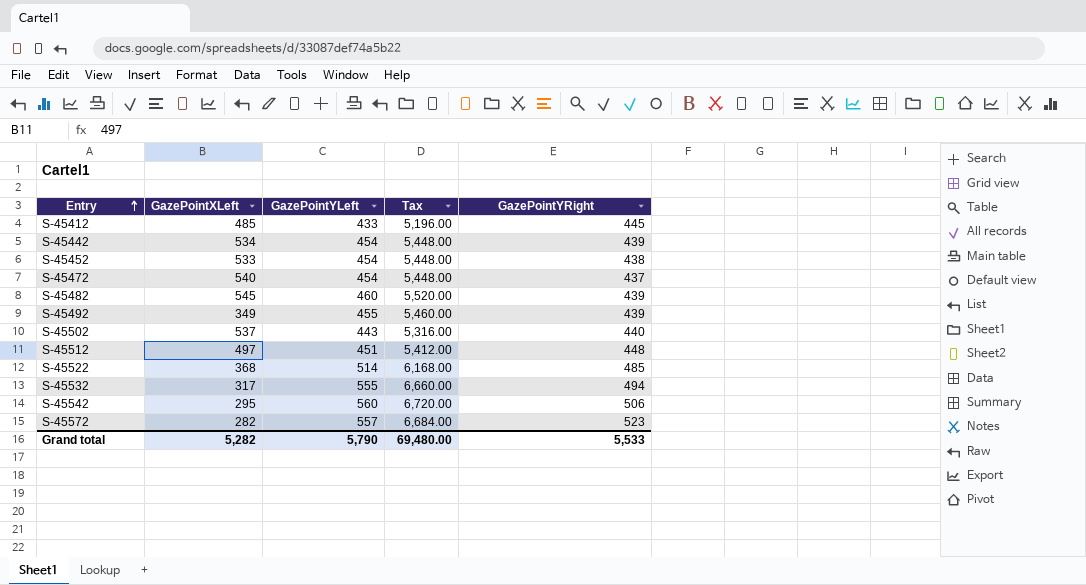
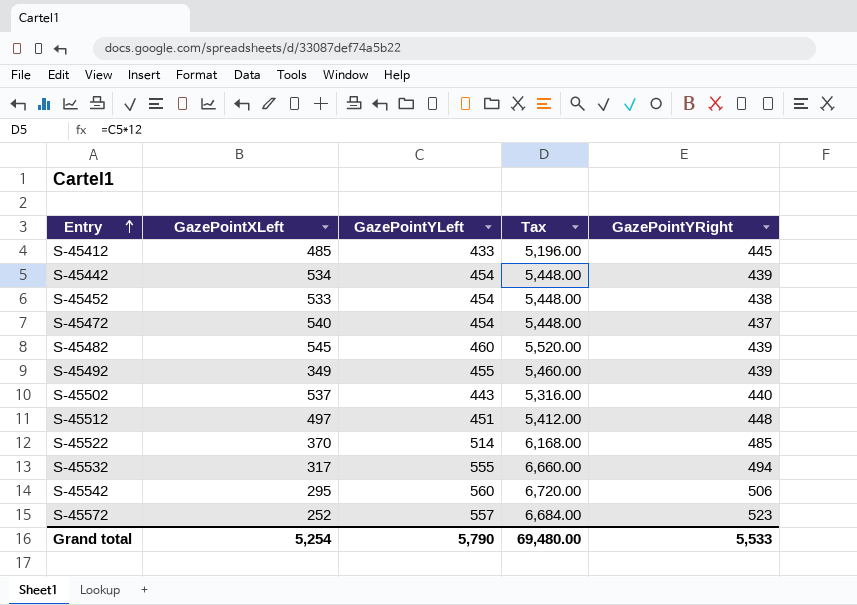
S-45522 | GazePointXLeft: 368 -> 370
S-45572 | GazePointXLeft: 282 -> 252
Grand total | GazePointXLeft: 5,282 -> 5,254

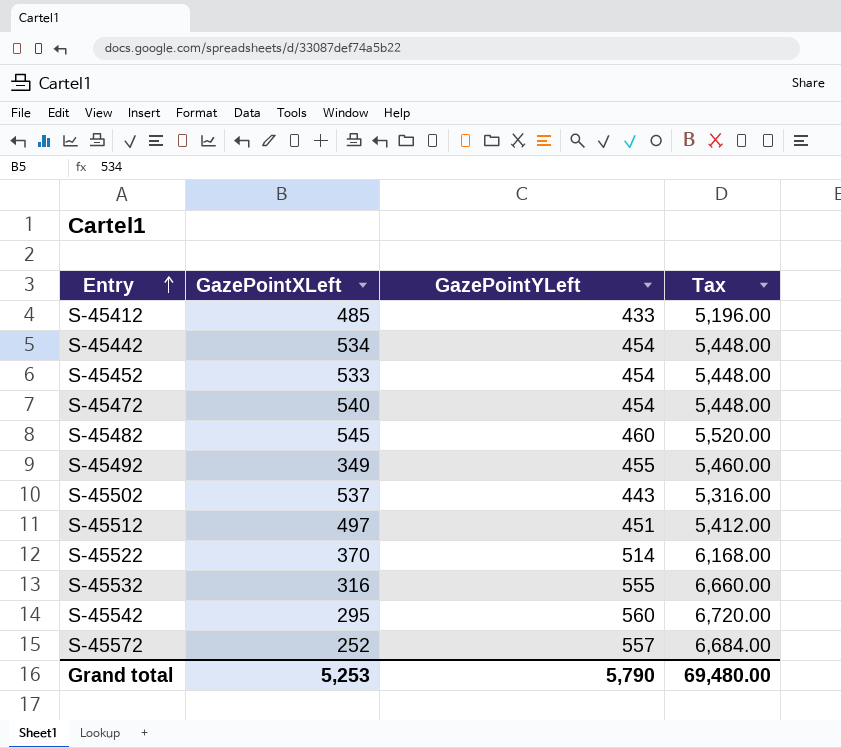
column GazePointYRight | position: 5 -> none
S-45532 | GazePointXLeft: 317 -> 316
Grand total | GazePointXLeft: 5,254 -> 5,253

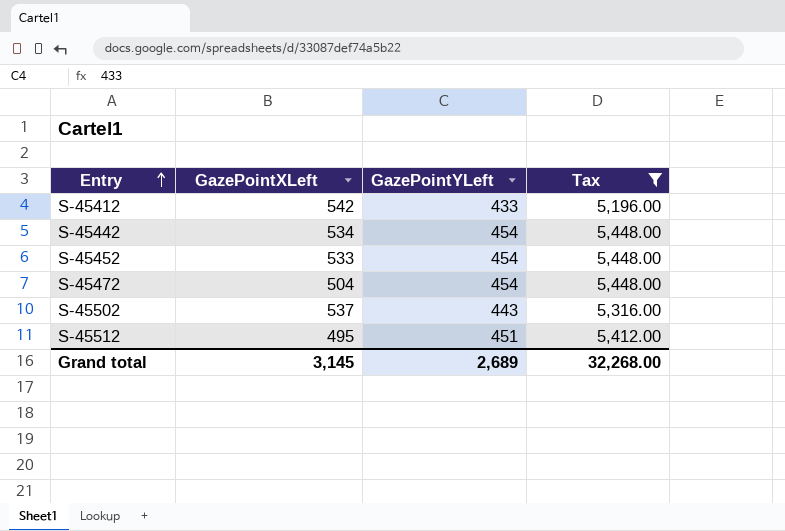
filter: none -> Tax <= 5,448.00
S-45412 | GazePointXLeft: 485 -> 542
S-45472 | GazePointXLeft: 540 -> 504
S-45512 | GazePointXLeft: 497 -> 495
Grand total | GazePointXLeft: 5,253 -> 3,145
Grand total | GazePointYLeft: 5,790 -> 2,689
Grand total | Tax: 69,480.00 -> 32,268.00

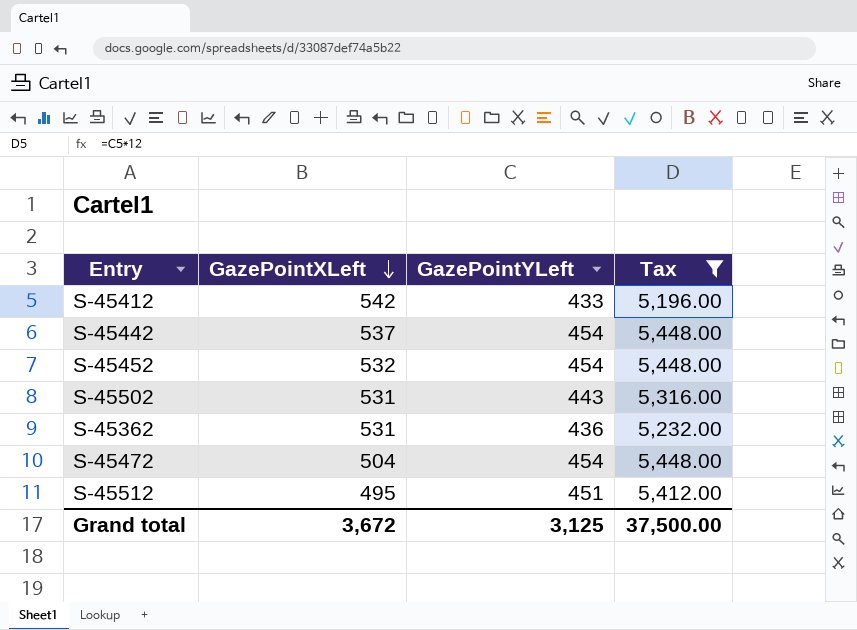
row order: Entry ascending -> GazePointXLeft descending
S-45442 | GazePointXLeft: 534 -> 537
S-45452 | GazePointXLeft: 533 -> 532
S-45502 | GazePointXLeft: 537 -> 531
row S-45362: none -> 531 | 436 | 5,232.00
Grand total | GazePointXLeft: 3,145 -> 3,672
Grand total | GazePointYLeft: 2,689 -> 3,125
Grand total | Tax: 32,268.00 -> 37,500.00

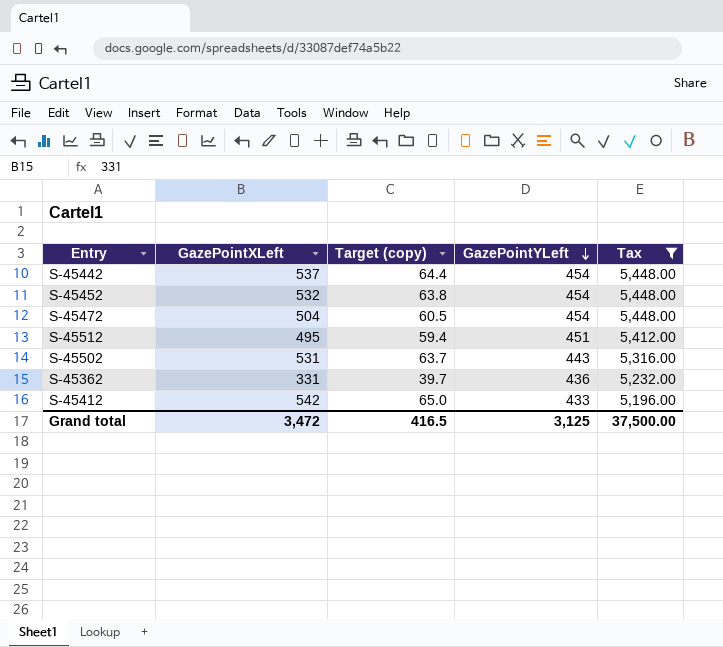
row order: GazePointXLeft descending -> GazePointYLeft descending
column Target (copy) | formula: none -> [GazePointXLeft] * 0.12
S-45362 | GazePointXLeft: 531 -> 331
Grand total | GazePointXLeft: 3,672 -> 3,472

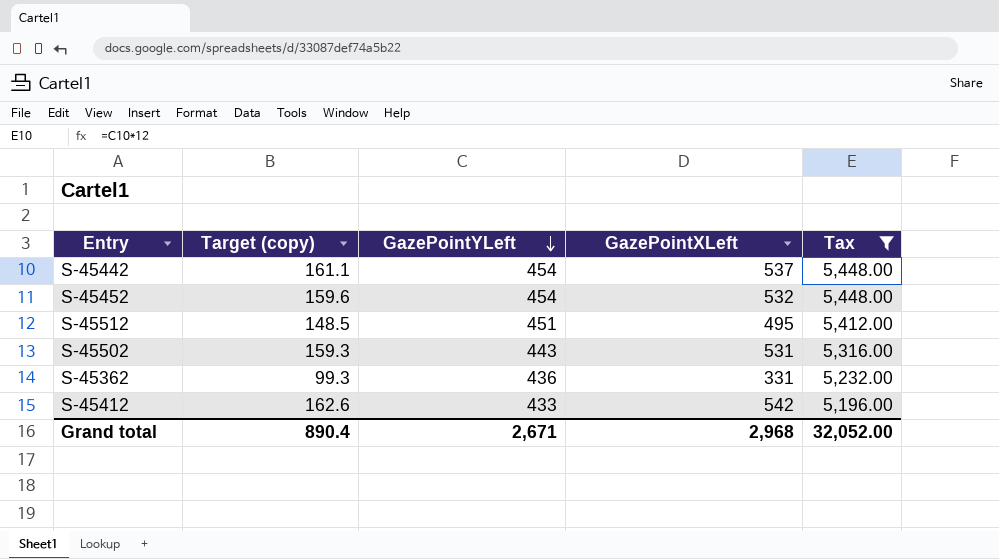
column Target (copy) | formula: [GazePointXLeft] * 0.12 -> [GazePointXLeft] * 0.3
column GazePointXLeft | position: 2 -> 4
row S-45472: 504 | 60.5 | 454 | 5,448.00 -> none
Grand total | Target (copy): 416.5 -> 890.4
Grand total | GazePointYLeft: 3,125 -> 2,671
Grand total | GazePointXLeft: 3,472 -> 2,968
Grand total | Tax: 37,500.00 -> 32,052.00

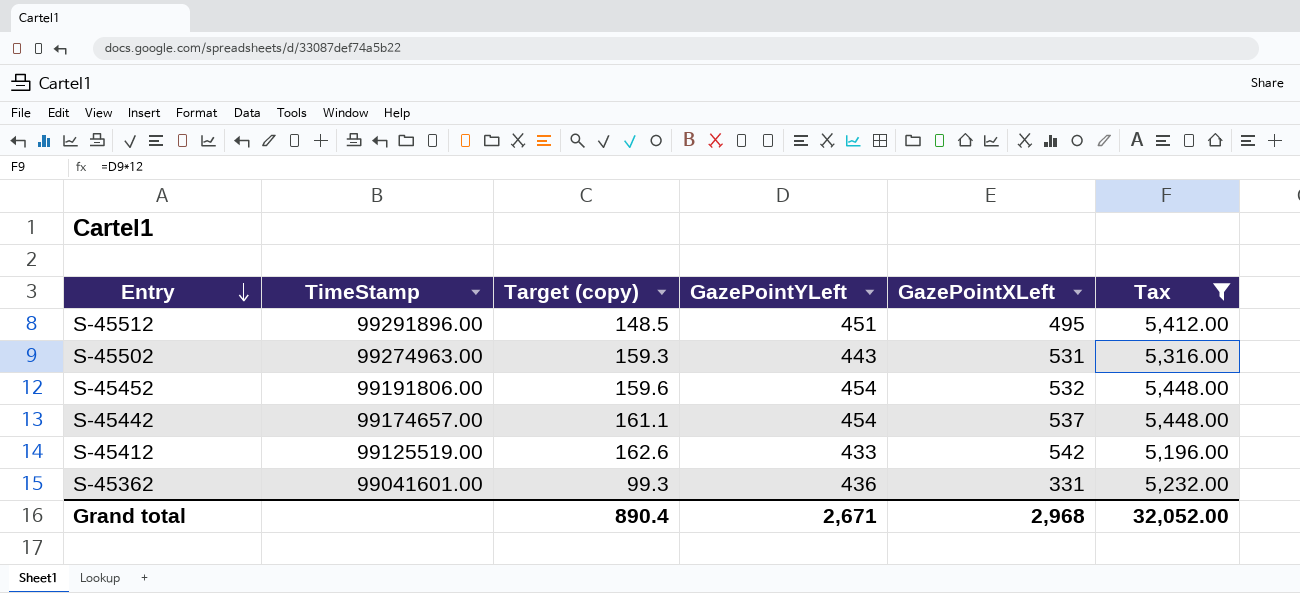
row order: GazePointYLeft descending -> Entry descending
column TimeStamp | position: none -> 2

